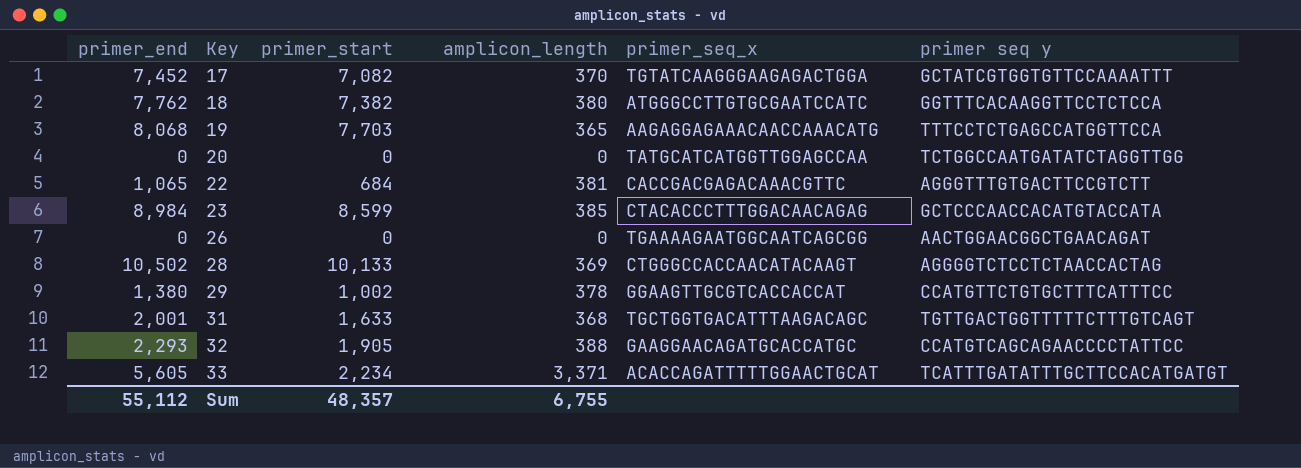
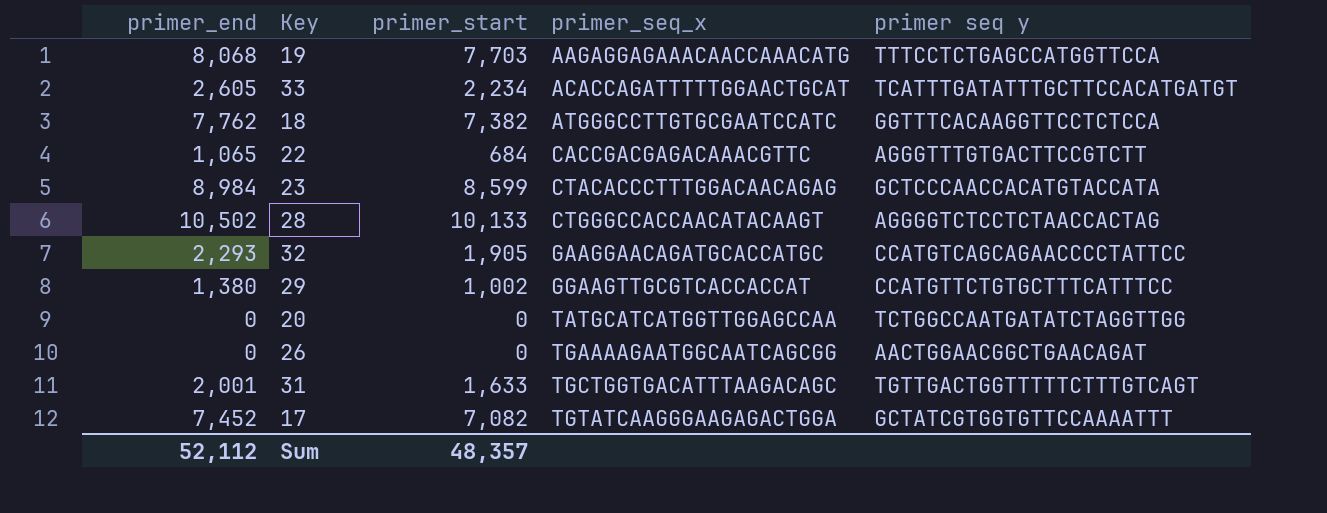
row order: Key ascending -> primer_seq_x ascending
column amplicon_length | formula: [primer_end] - [primer_start] -> none
33 | primer_end: 5,605 -> 2,605
Sum | primer_end: 55,112 -> 52,112

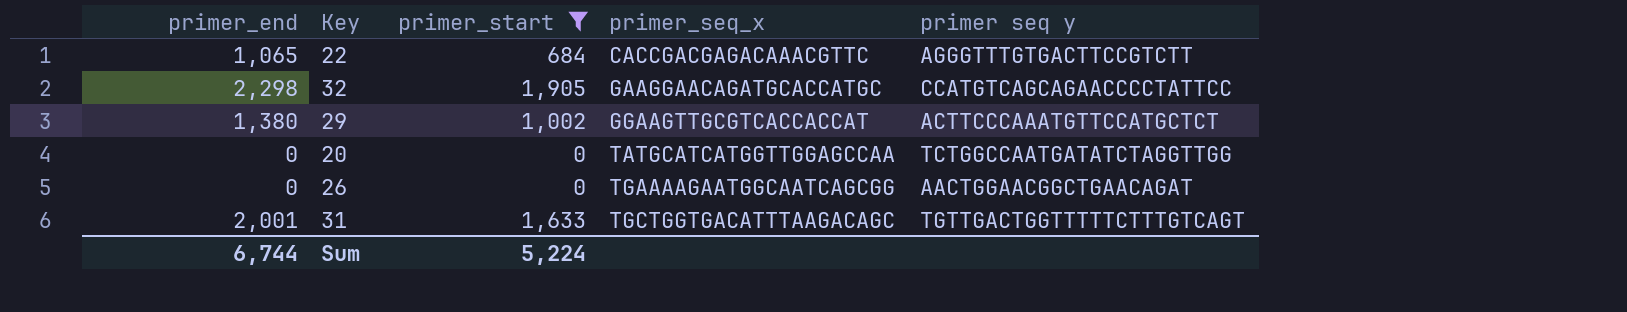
filter: none -> primer_start <= 1,905
32 | primer_end: 2,293 -> 2,298
29 | primer seq y: CCATGTTCTGTGCTTTCATTTCC -> ACTTCCCAAATGTTCCATGCTCT
Sum | primer_end: 52,112 -> 6,744
Sum | primer_start: 48,357 -> 5,224

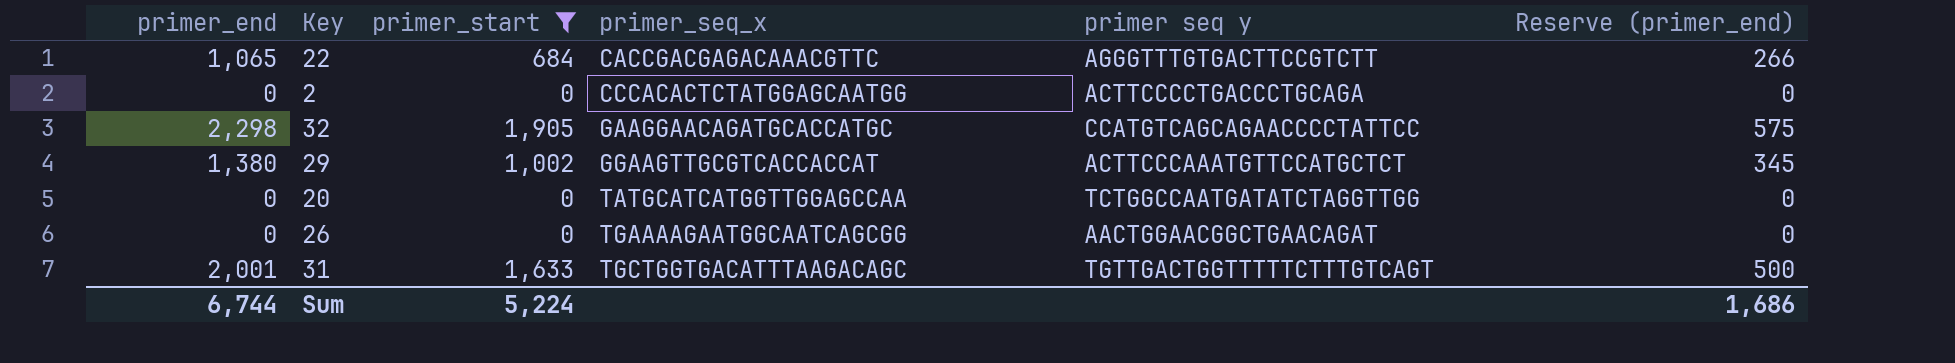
column Reserve (primer_end) | formula: none -> [primer_end] * 0.25
row 2: none -> 0 | 0 | CCCACACTCTATGGAGCAATGG | ACTTCCCCTGACCCTGCAGA | 0

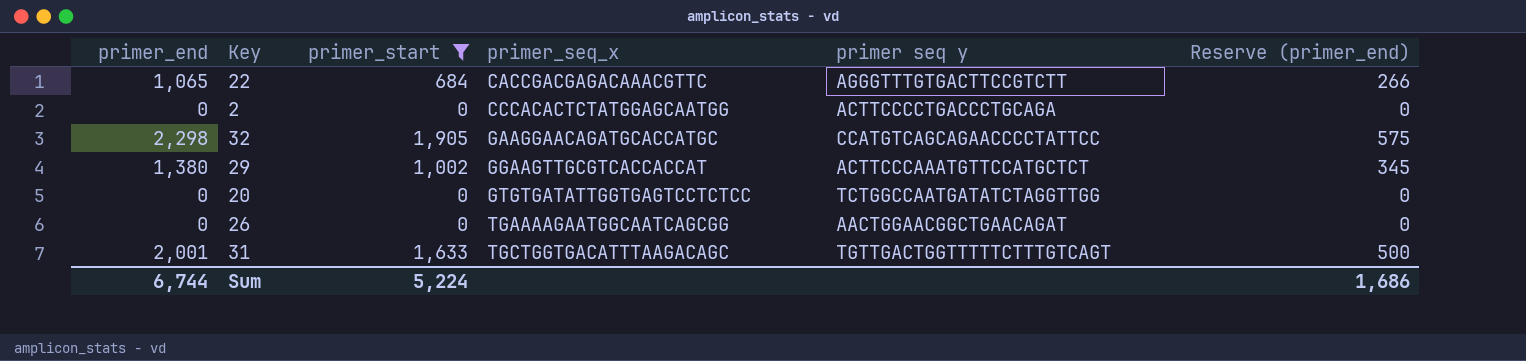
20 | primer_seq_x: TATGCATCATGGTTGGAGCCAA -> GTGTGATATTGGTGAGTCCTCTCC

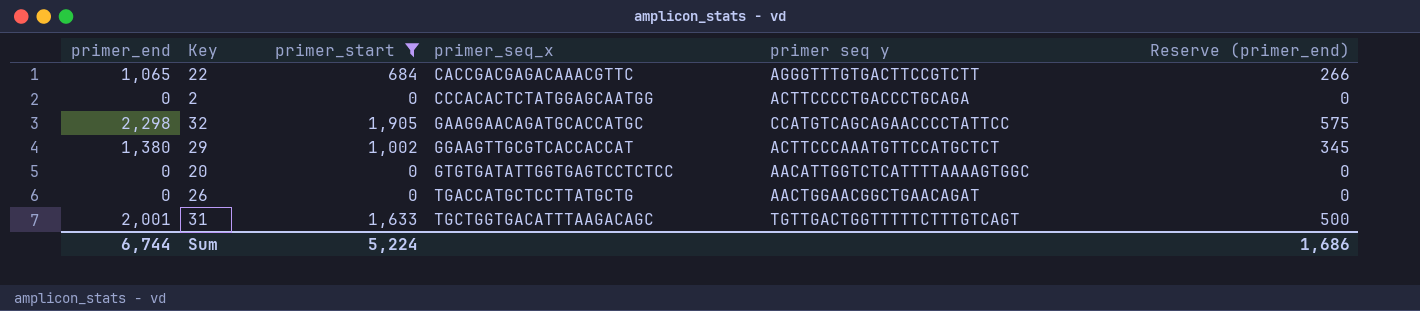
20 | primer seq y: TCTGGCCAATGATATCTAGGTTGG -> AACATTGGTCTCATTTTAAAAGTGGC
26 | primer_seq_x: TGAAAAGAATGGCAATCAGCGG -> TGACCATGCTCCTTATGCTG

